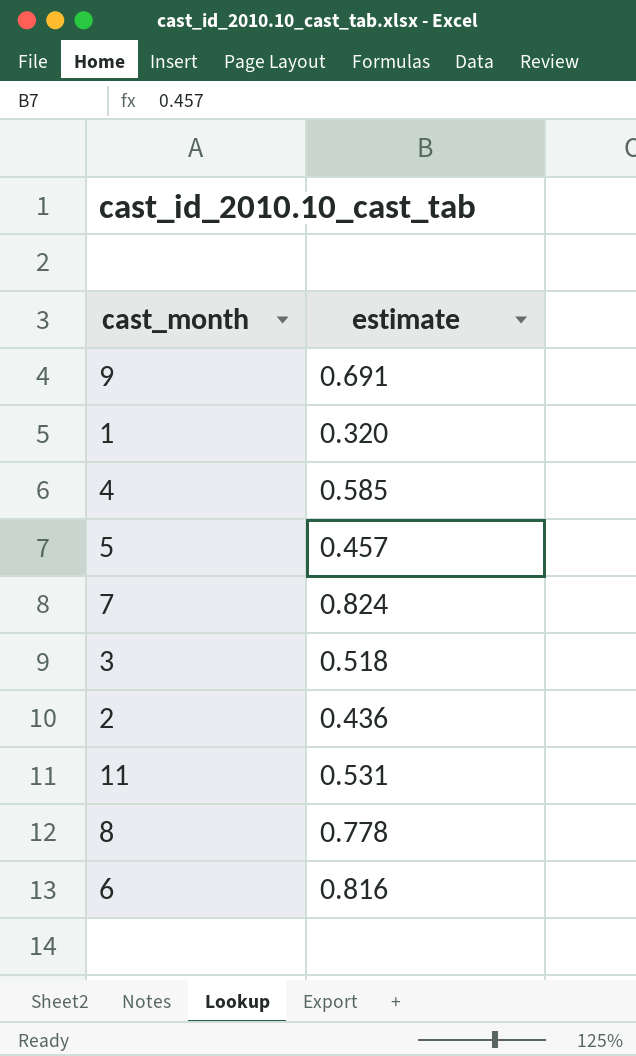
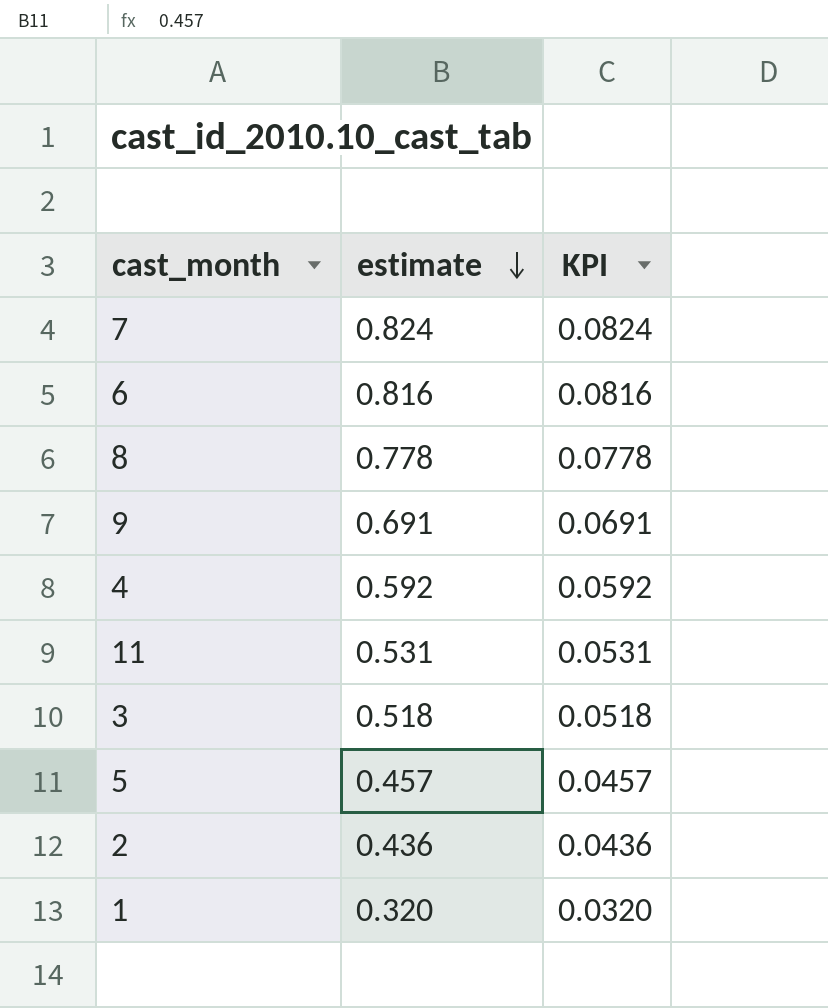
row order: none -> estimate descending
column KPI | formula: none -> [estimate] * 0.1
4 | estimate: 0.585 -> 0.592

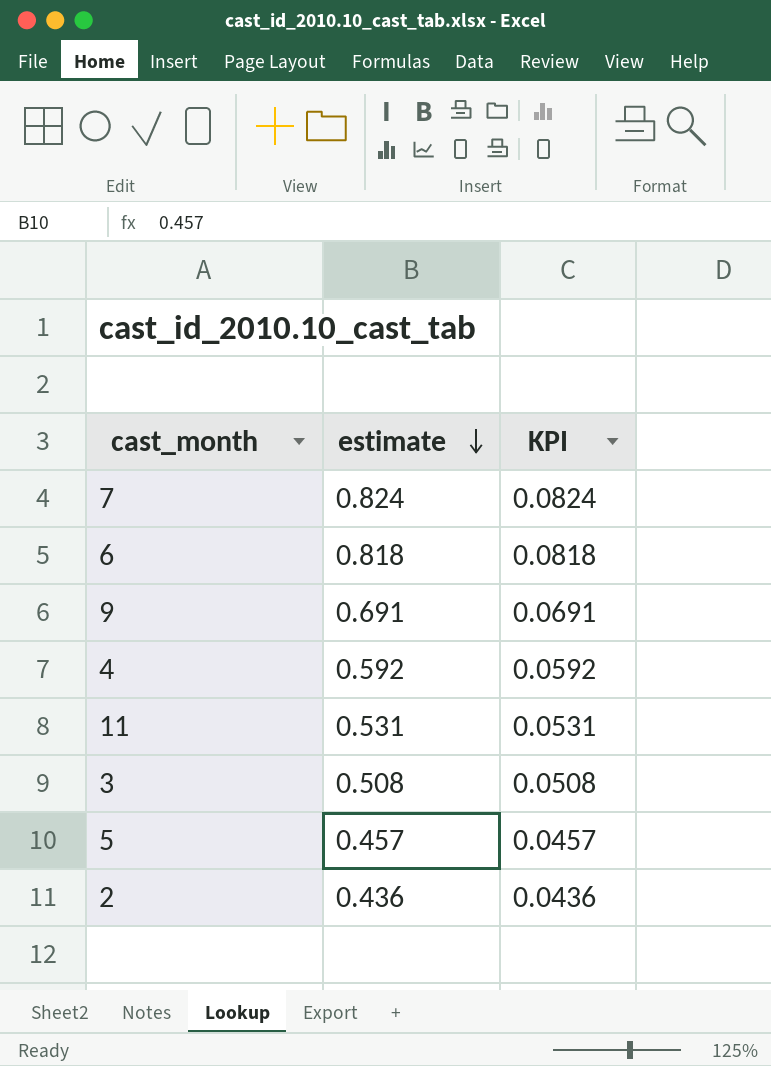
row 8: 0.778 | 0.0778 -> none
row 1: 0.320 | 0.0320 -> none
6 | estimate: 0.816 -> 0.818
6 | KPI: 0.0816 -> 0.0818
3 | estimate: 0.518 -> 0.508
3 | KPI: 0.0518 -> 0.0508

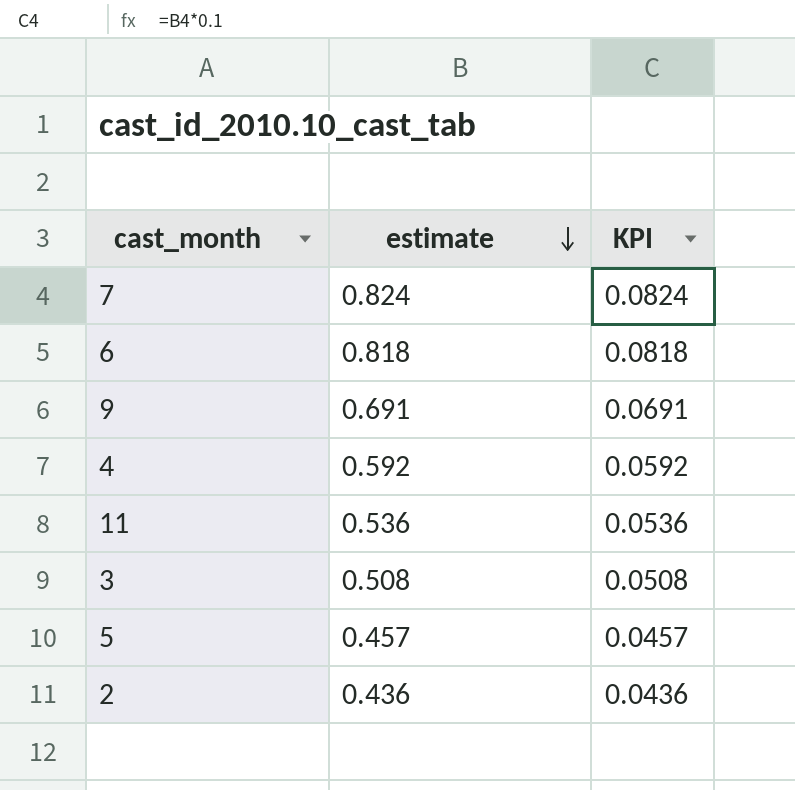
11 | estimate: 0.531 -> 0.536
11 | KPI: 0.0531 -> 0.0536

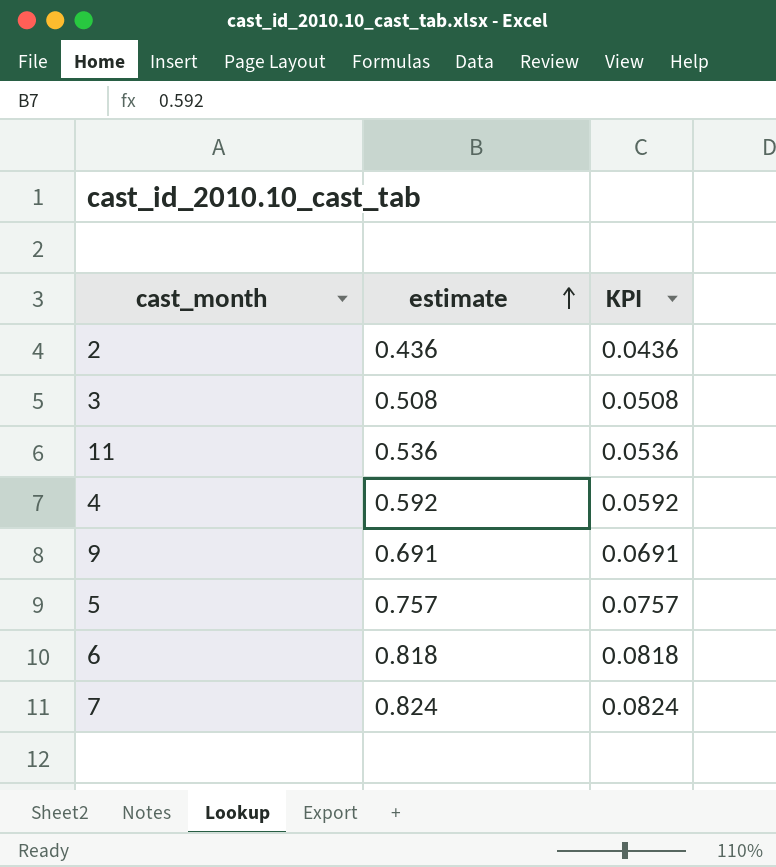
row order: estimate descending -> estimate ascending
5 | estimate: 0.457 -> 0.757
5 | KPI: 0.0457 -> 0.0757

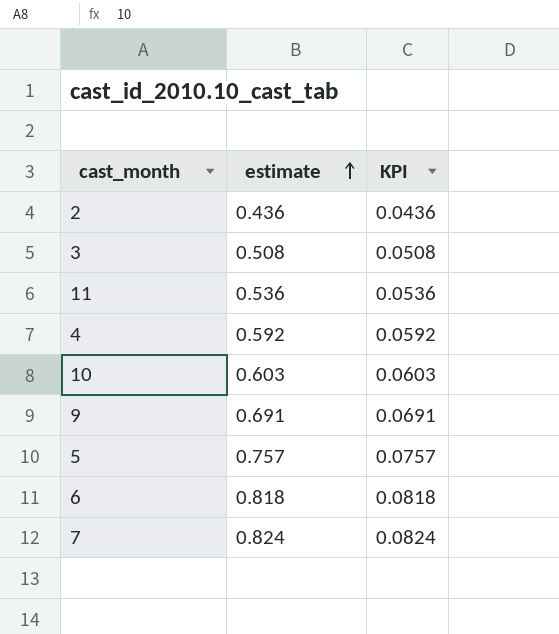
row 10: none -> 0.603 | 0.0603

